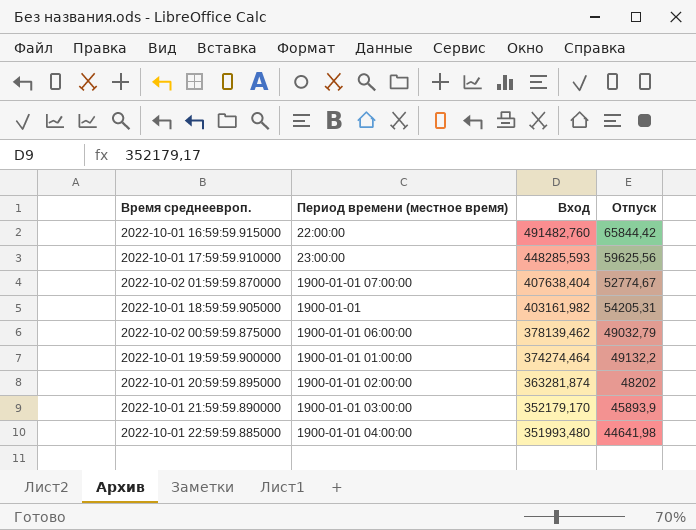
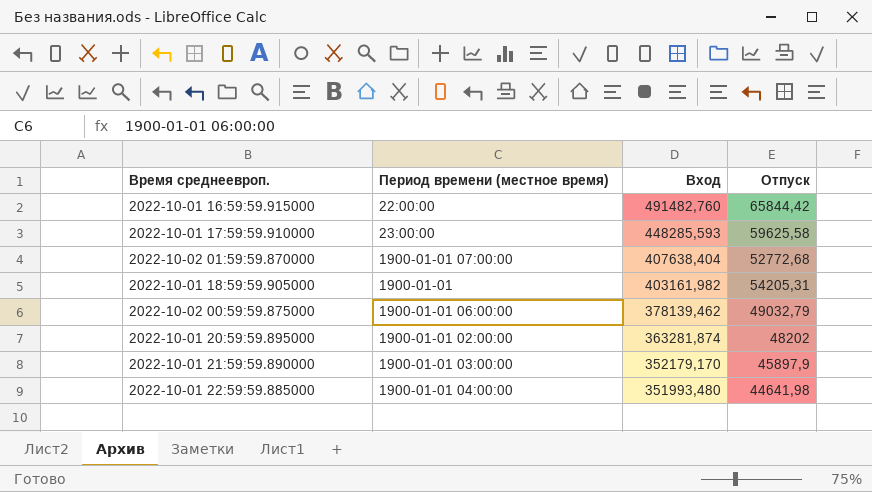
row 2022-10-01 19:59:59.900000: 1900-01-01 01:00:00 | 374274,464 | 49132,2 -> none
2022-10-01 17:59:59.910000 | Отпуск: 59625,56 -> 59625,58
2022-10-02 01:59:59.870000 | Отпуск: 52774,67 -> 52772,68
2022-10-01 21:59:59.890000 | Отпуск: 45893,9 -> 45897,9

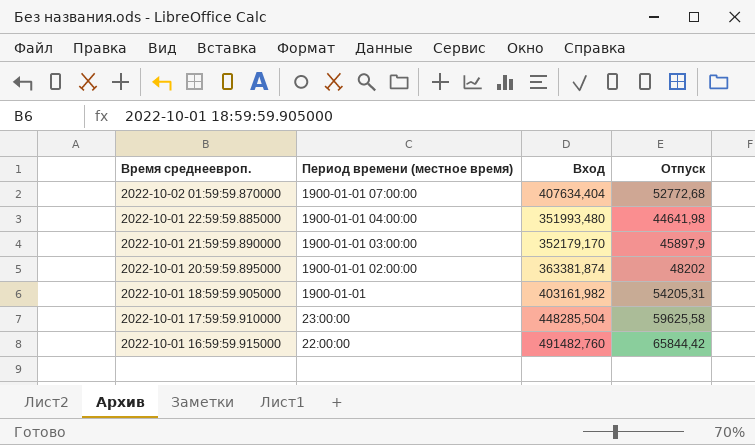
row order: Вход descending -> Время среднеевроп. descending
row 2022-10-02 00:59:59.875000: 1900-01-01 06:00:00 | 378139,462 | 49032,79 -> none
2022-10-02 01:59:59.870000 | Вход: 407638,404 -> 407634,404
2022-10-01 20:59:59.895000 | Вход: 363281,874 -> 363381,874
2022-10-01 17:59:59.910000 | Вход: 448285,593 -> 448285,504

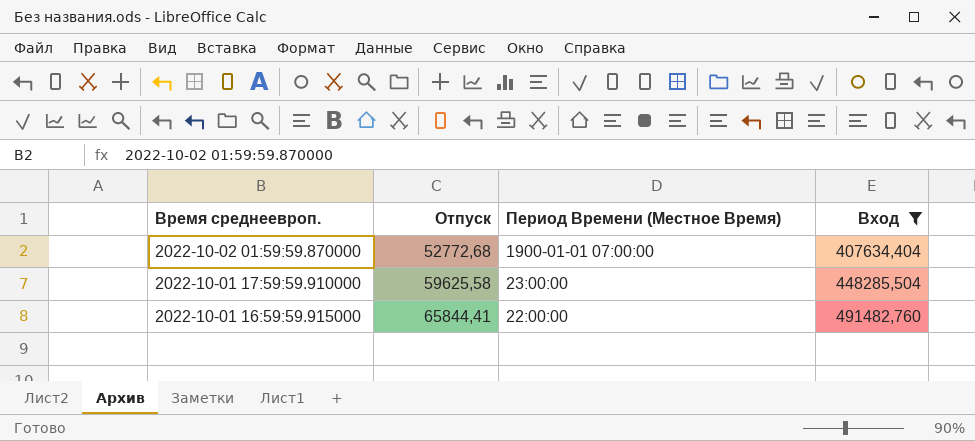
filter: none -> Вход >= 407634,404
column Отпуск | position: 4 -> 2
column name: Период времени (местное время) -> Период Времени (Местное Время)
2022-10-01 16:59:59.915000 | Отпуск: 65844,42 -> 65844,41

